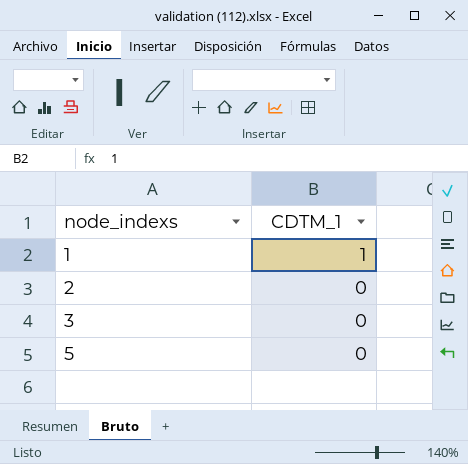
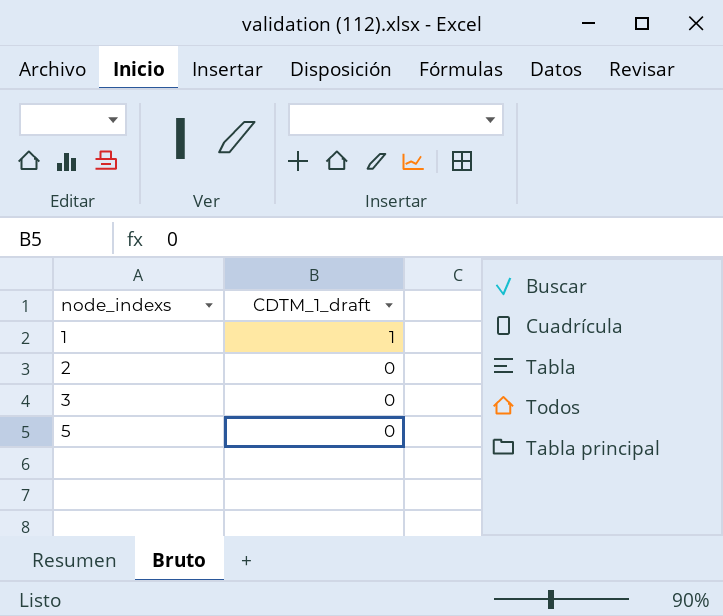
column name: CDTM_1 -> CDTM_1_draft

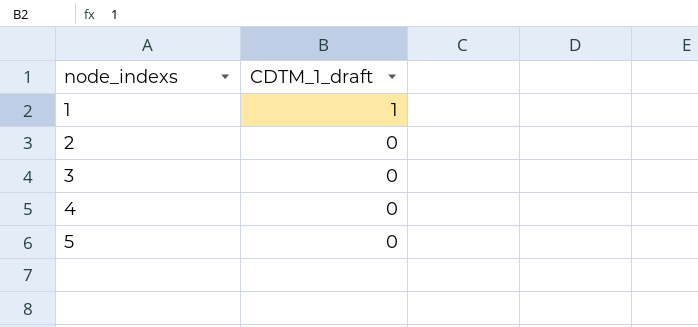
row 4: none -> 0

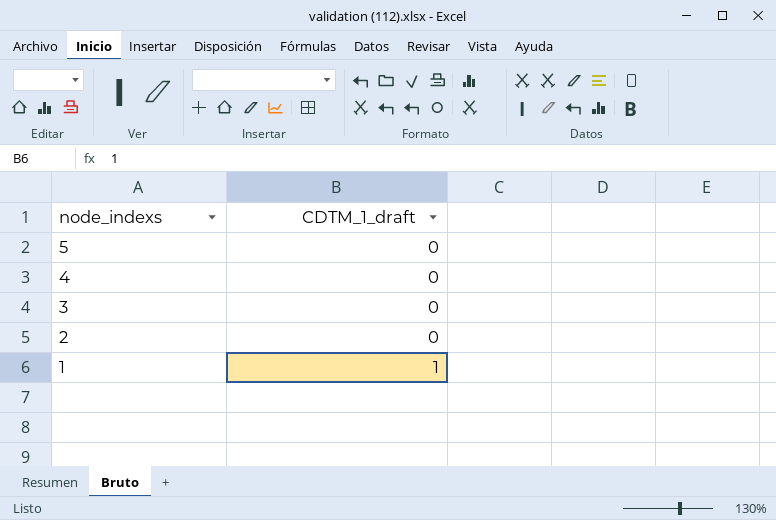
row order: node_indexs ascending -> node_indexs descending

